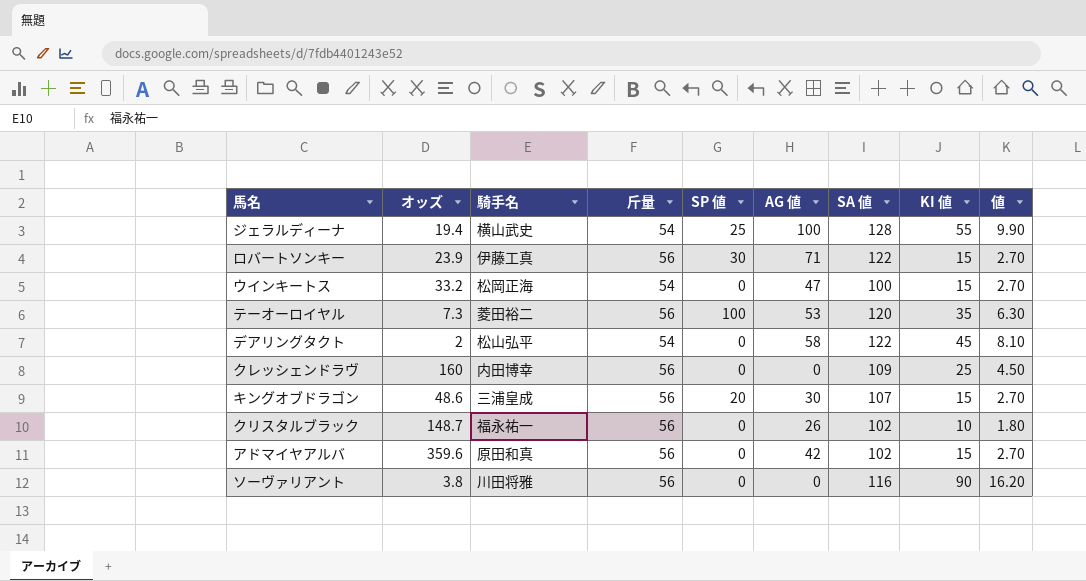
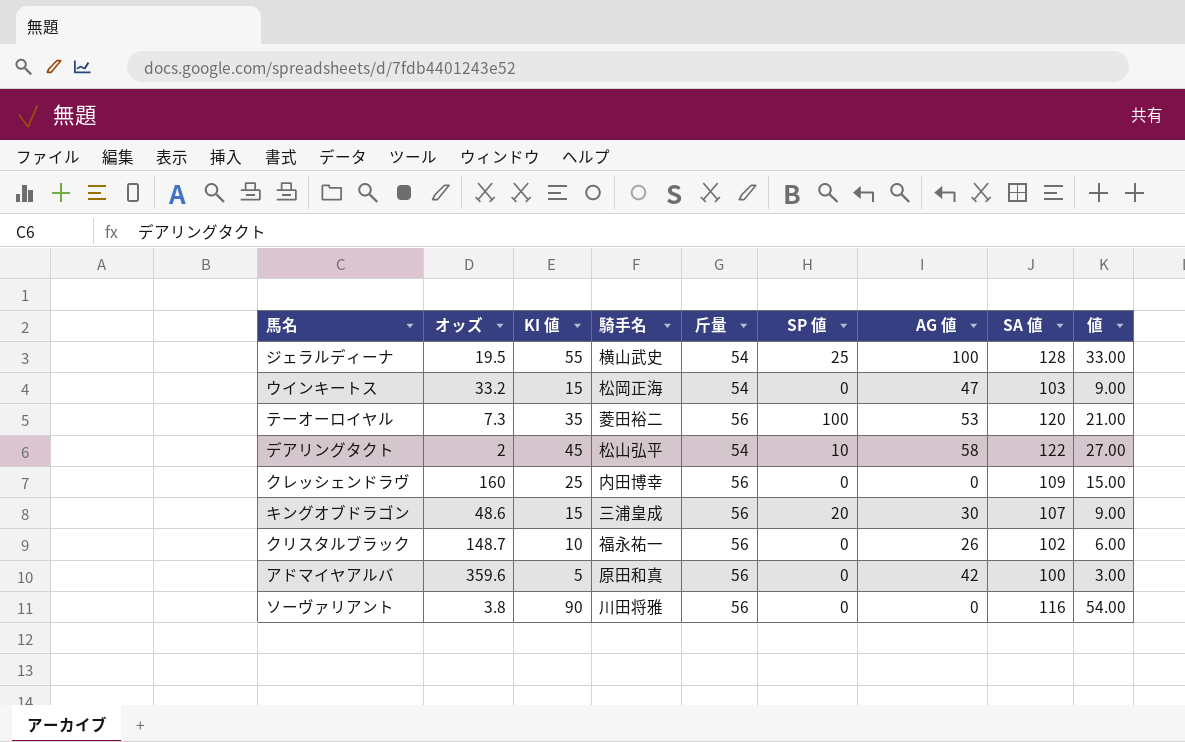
column KI 値 | position: 8 -> 3
column 値 | formula: [KI 値] * 0.18 -> [KI 値] * 0.6
row ロバートソンキー: 23.9 | 伊藤工真 | 56 | 30 | 71 | 122 | 15 | 2.70 -> none
ジェラルディーナ | オッズ: 19.4 -> 19.5
ウインキートス | SA 値: 100 -> 103
デアリングタクト | SP 値: 0 -> 10
アドマイヤアルバ | KI 値: 15 -> 5
アドマイヤアルバ | SA 値: 102 -> 100

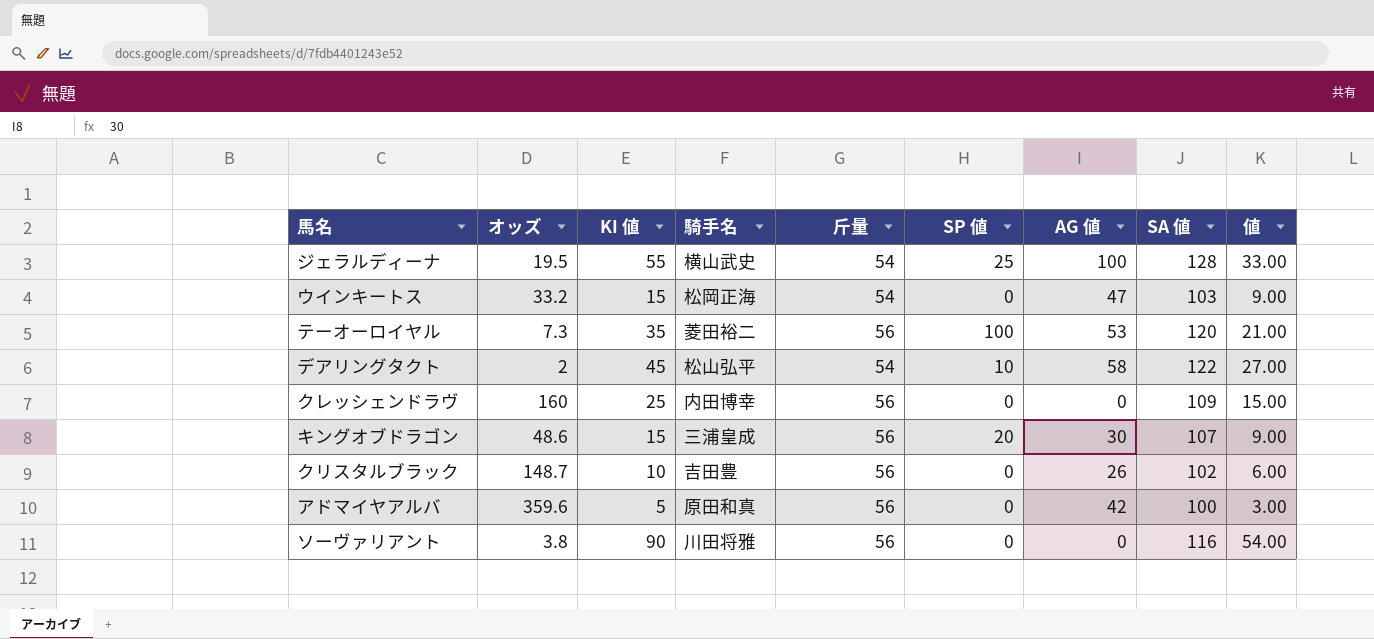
クリスタルブラック | 騎手名: 福永祐一 -> 吉田豊

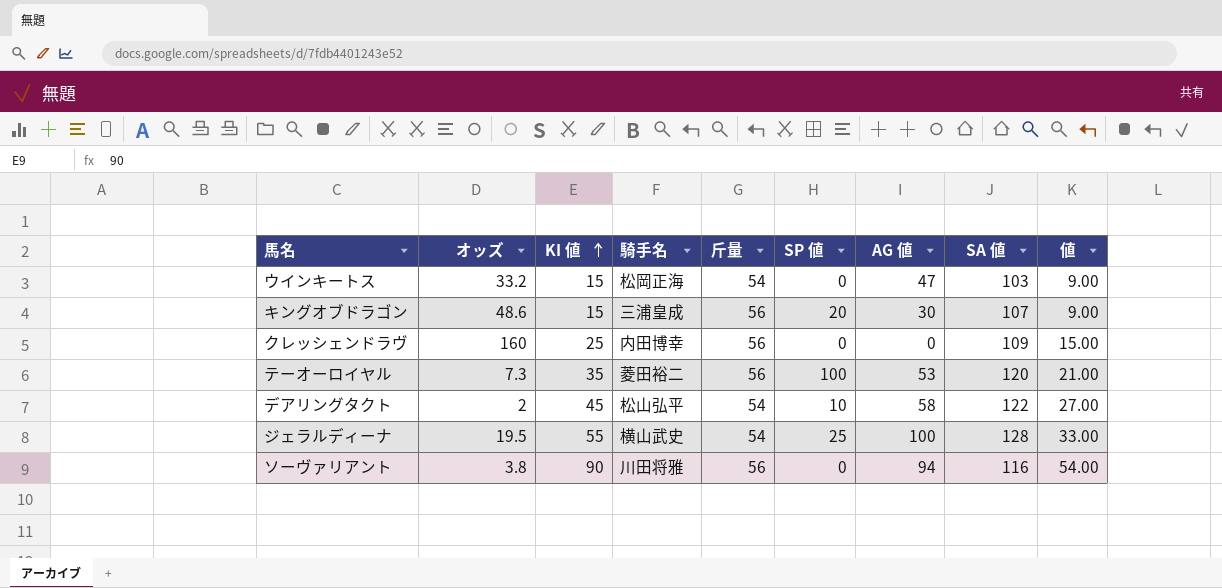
row order: none -> KI 値 ascending
row クリスタルブラック: 148.7 | 10 | 吉田豊 | 56 | 0 | 26 | 102 | 6.00 -> none
row アドマイヤアルバ: 359.6 | 5 | 原田和真 | 56 | 0 | 42 | 100 | 3.00 -> none
ソーヴァリアント | AG 値: 0 -> 94

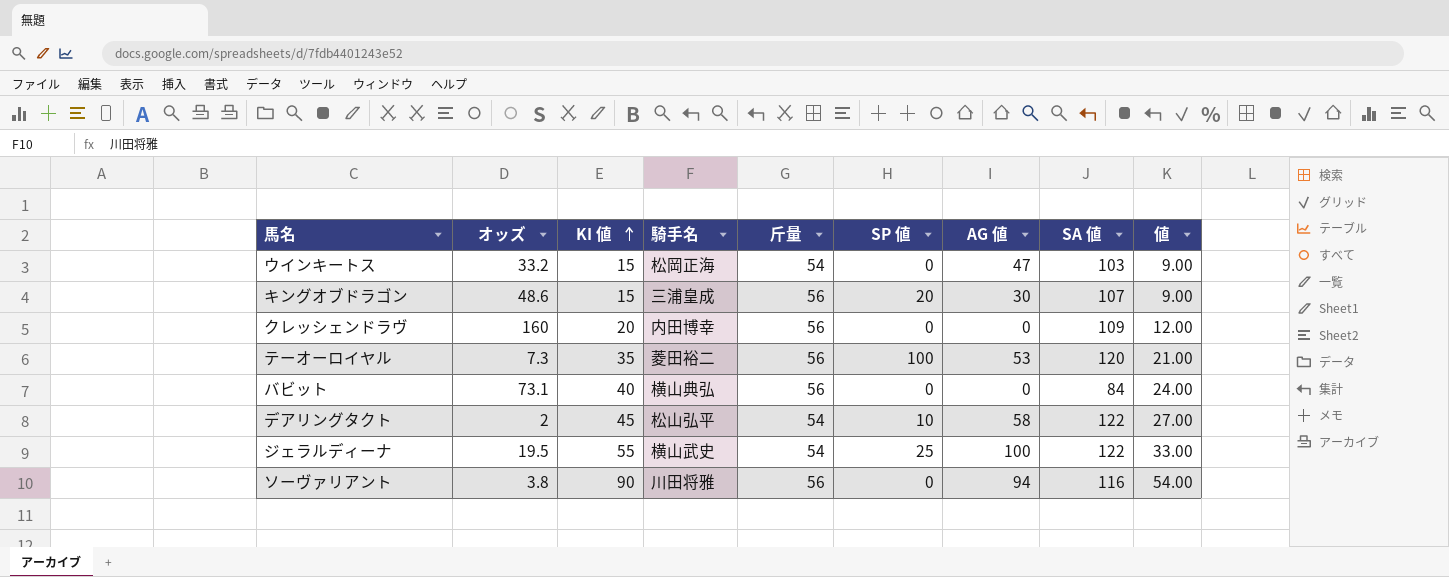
クレッシェンドラヴ | KI 値: 25 -> 20
クレッシェンドラヴ | 値: 15.00 -> 12.00
row バビット: none -> 73.1 | 40 | 横山典弘 | 56 | 0 | 0 | 84 | 24.00
ジェラルディーナ | SA 値: 128 -> 122

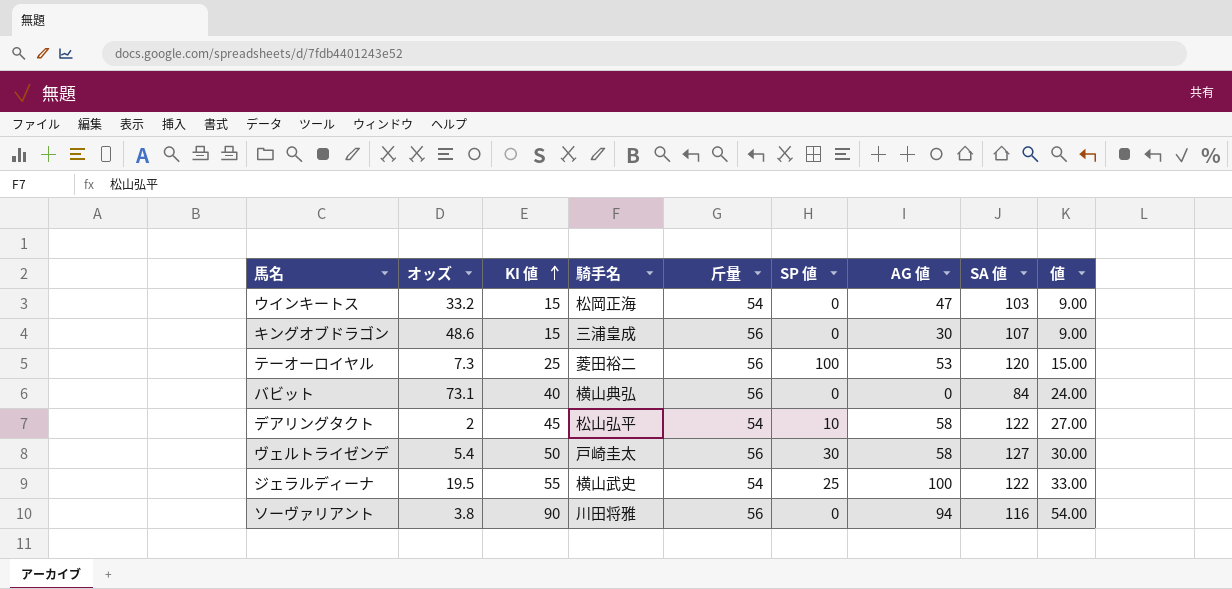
row クレッシェンドラヴ: 160 | 20 | 内田博幸 | 56 | 0 | 0 | 109 | 12.00 -> none
キングオブドラゴン | SP 値: 20 -> 0
テーオーロイヤル | KI 値: 35 -> 25
テーオーロイヤル | 値: 21.00 -> 15.00
row ヴェルトライゼンデ: none -> 5.4 | 50 | 戸崎圭太 | 56 | 30 | 58 | 127 | 30.00

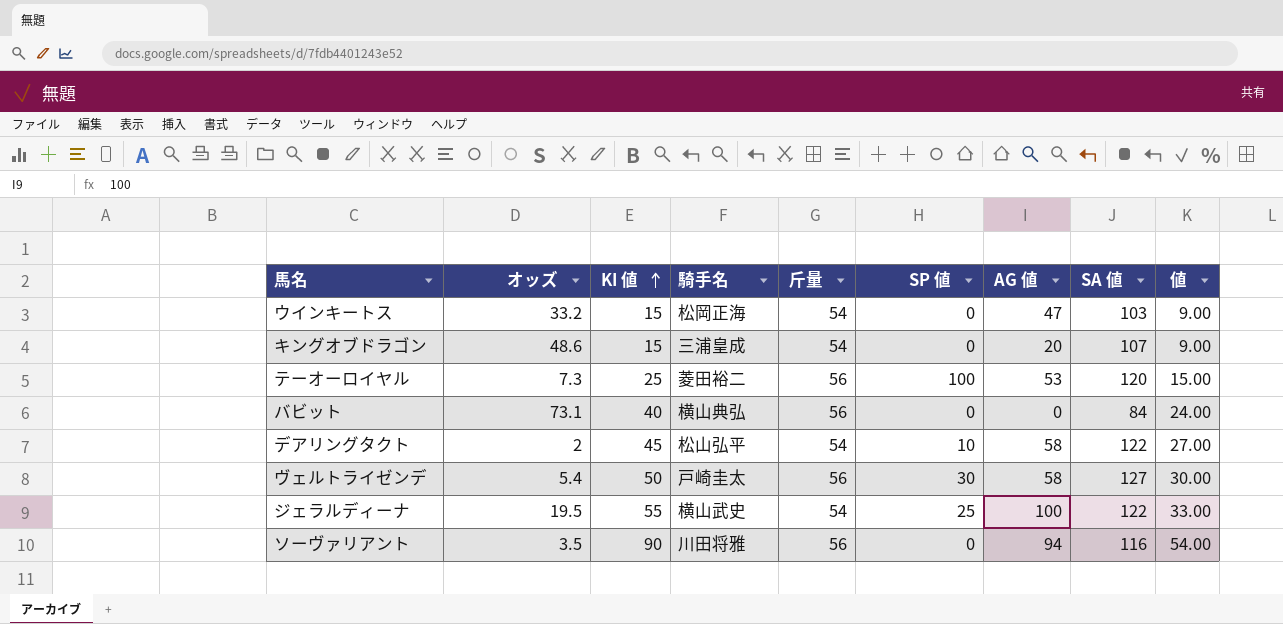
キングオブドラゴン | 斤量: 56 -> 54
キングオブドラゴン | AG 値: 30 -> 20
ソーヴァリアント | オッズ: 3.8 -> 3.5

